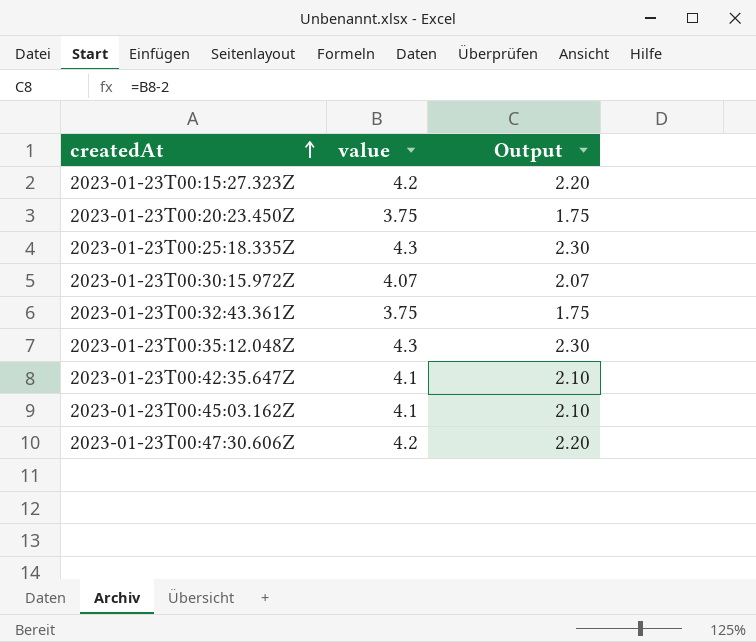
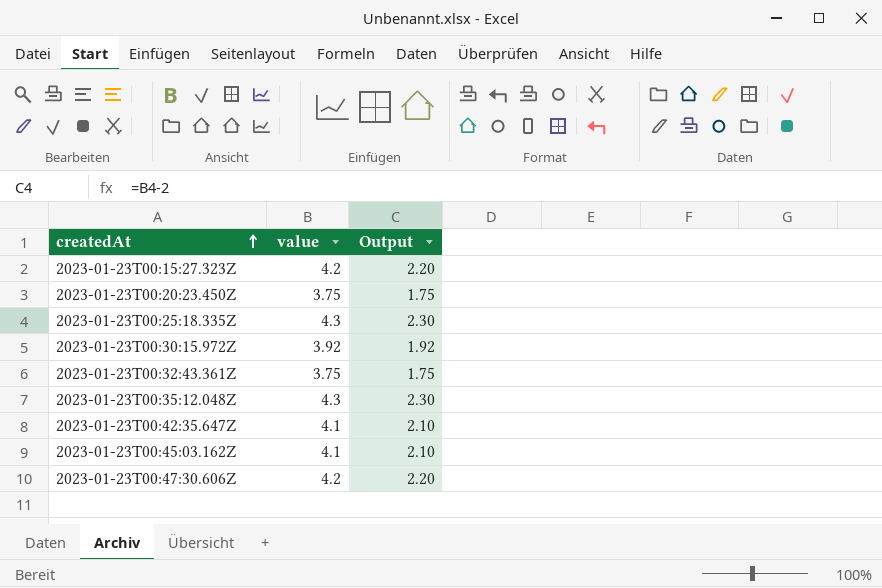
2023-01-23T00:30:15.972Z | value: 4.07 -> 3.92
2023-01-23T00:30:15.972Z | Output: 2.07 -> 1.92

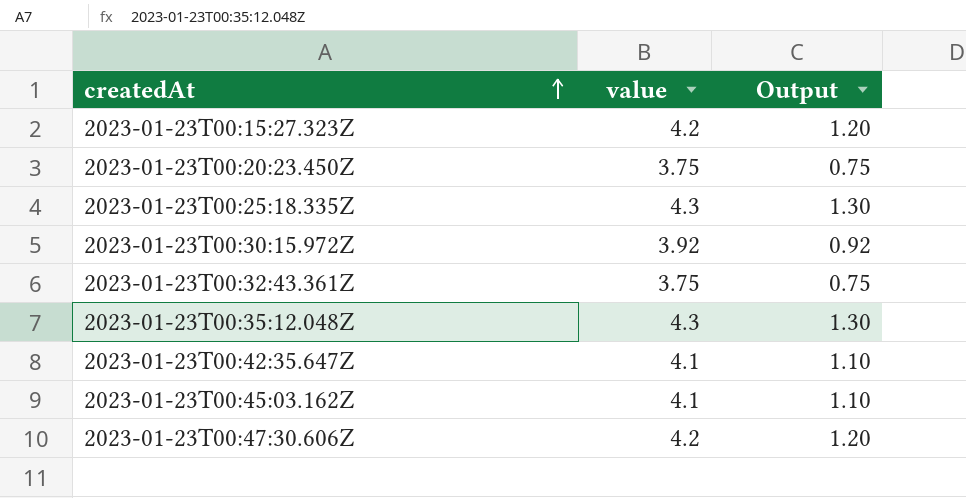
column Output | formula: [value] - 2 -> [value] - 3

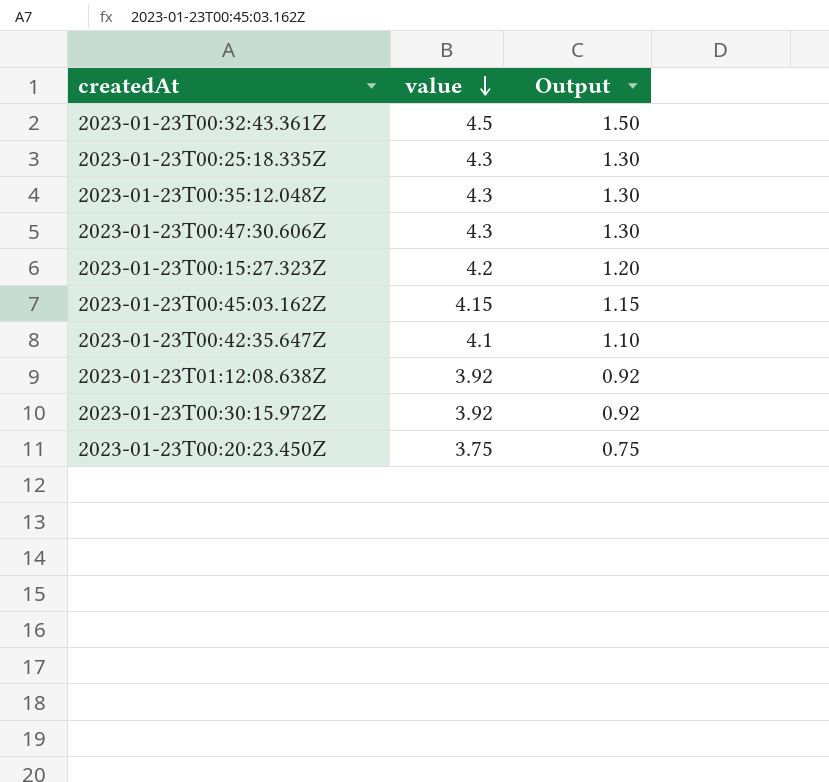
row order: createdAt ascending -> value descending
2023-01-23T00:32:43.361Z | value: 3.75 -> 4.5
2023-01-23T00:32:43.361Z | Output: 0.75 -> 1.50
2023-01-23T00:47:30.606Z | value: 4.2 -> 4.3
2023-01-23T00:47:30.606Z | Output: 1.20 -> 1.30
2023-01-23T00:45:03.162Z | value: 4.1 -> 4.15
2023-01-23T00:45:03.162Z | Output: 1.10 -> 1.15
row 2023-01-23T01:12:08.638Z: none -> 3.92 | 0.92

